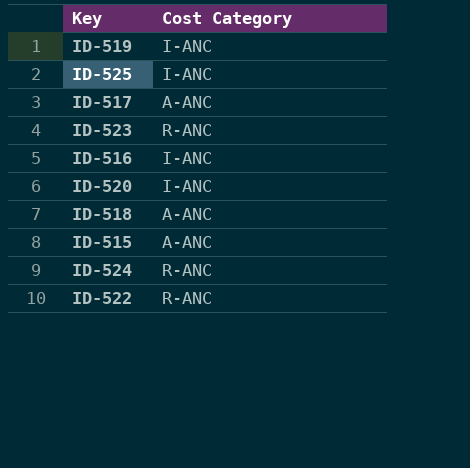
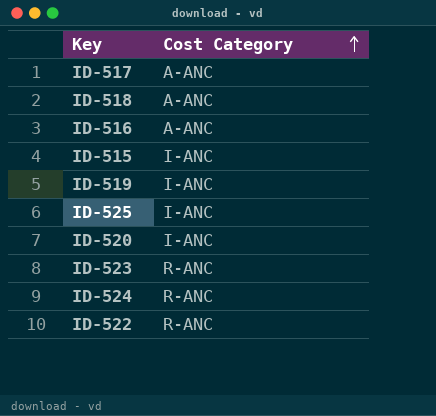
row order: none -> Cost Category ascending
ID-516 | Cost Category: I-ANC -> A-ANC
ID-515 | Cost Category: A-ANC -> I-ANC

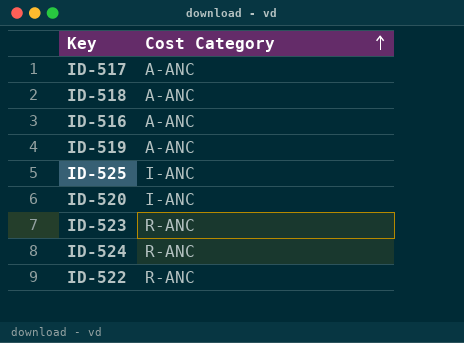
row ID-515: I-ANC -> none
ID-519 | Cost Category: I-ANC -> A-ANC

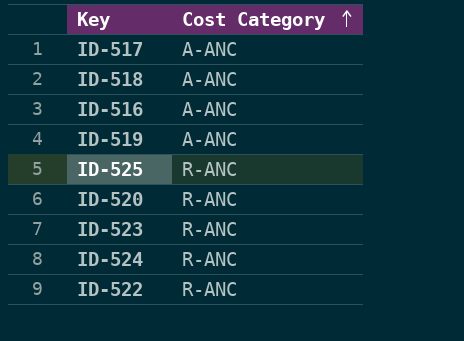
ID-525 | Cost Category: I-ANC -> R-ANC
ID-520 | Cost Category: I-ANC -> R-ANC

